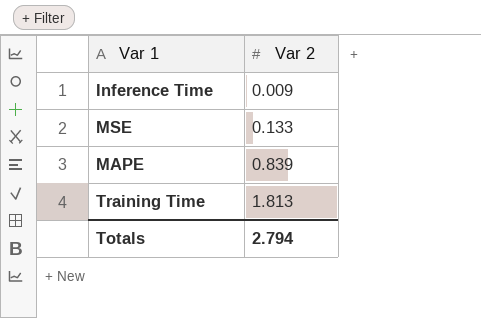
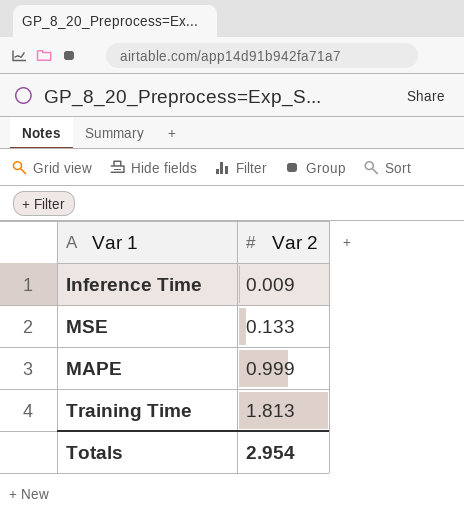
MAPE | Var 2: 0.839 -> 0.999
Totals | Var 2: 2.794 -> 2.954

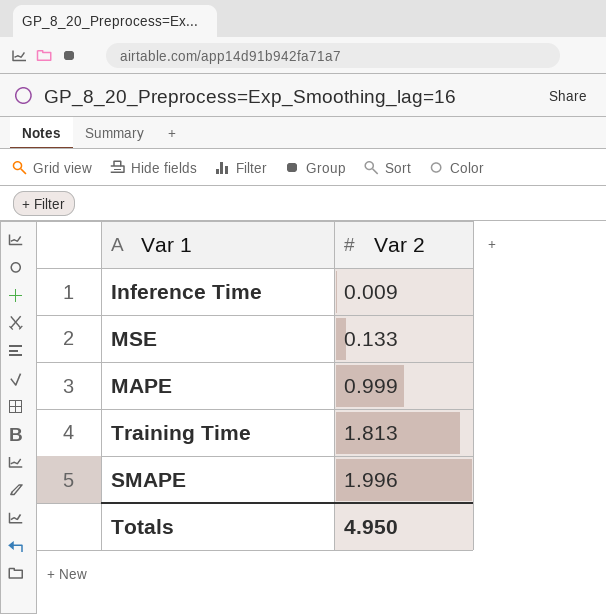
row SMAPE: none -> 1.996
Totals | Var 2: 2.954 -> 4.950

